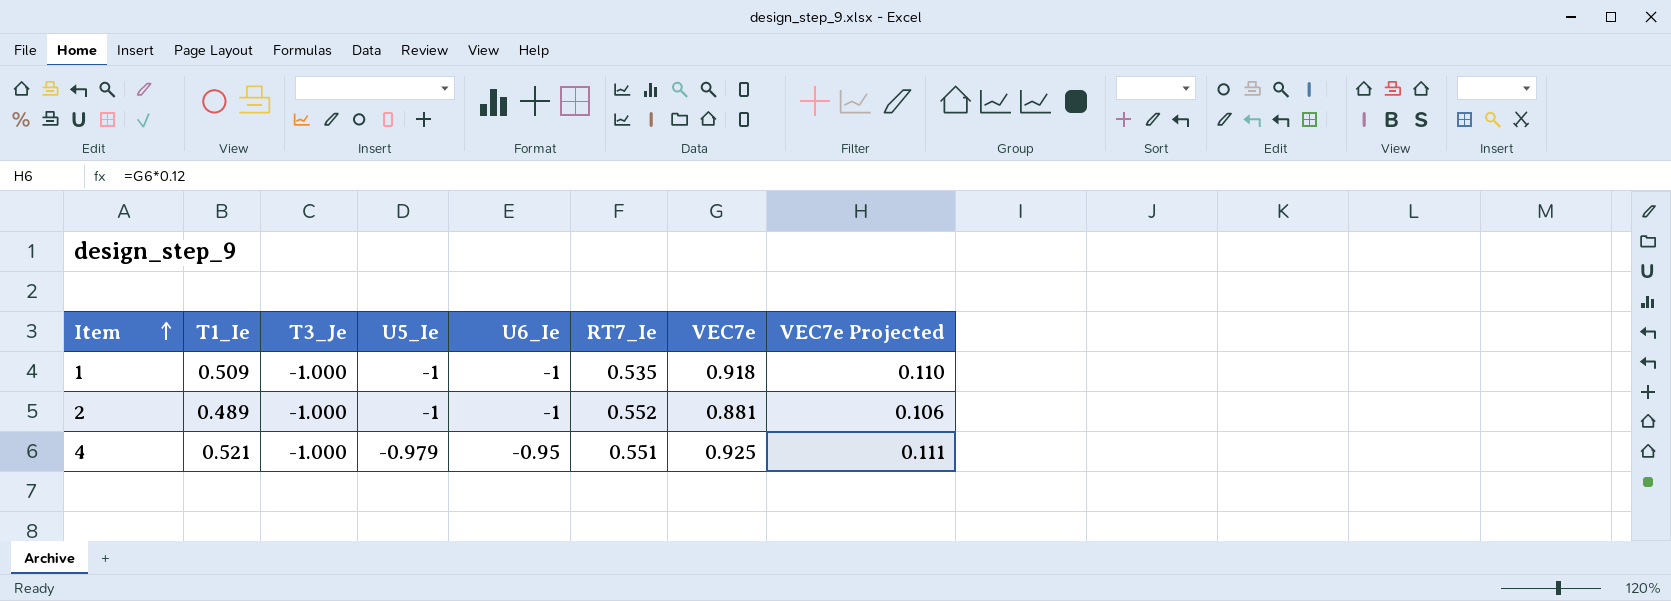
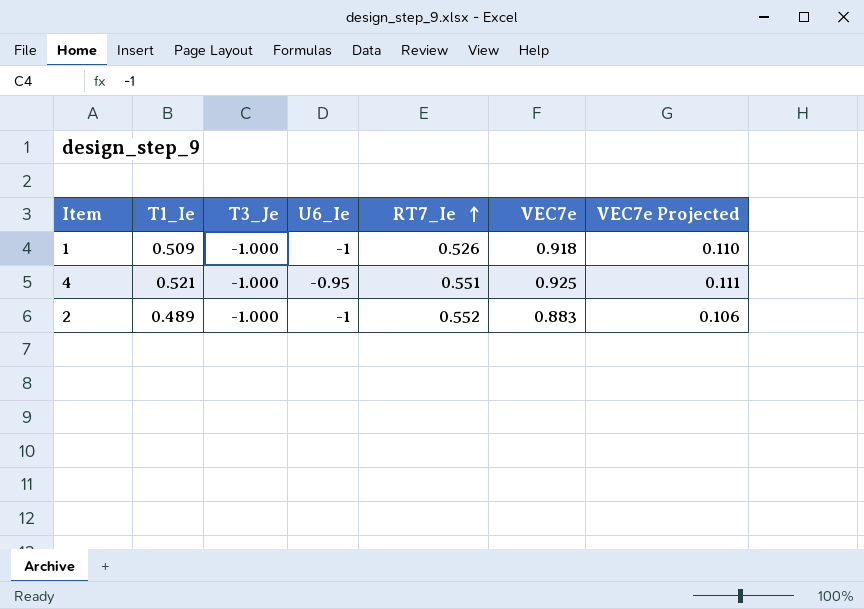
row order: Item ascending -> RT7_Ie ascending
column U5_Ie | position: 4 -> none
1 | RT7_Ie: 0.535 -> 0.526
2 | VEC7e: 0.881 -> 0.883

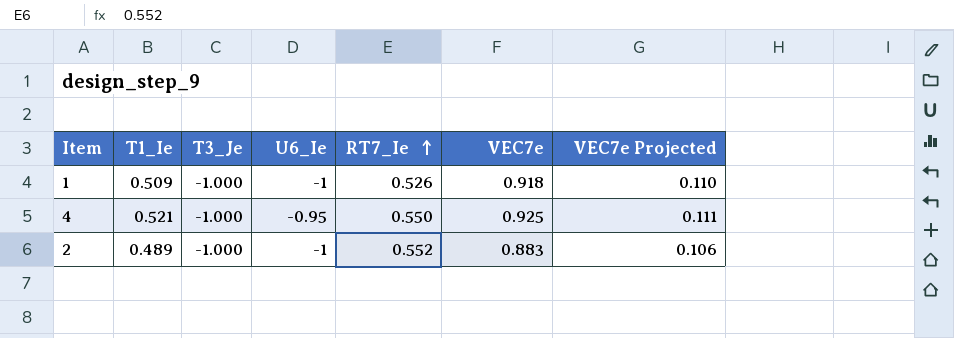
4 | RT7_Ie: 0.551 -> 0.550

